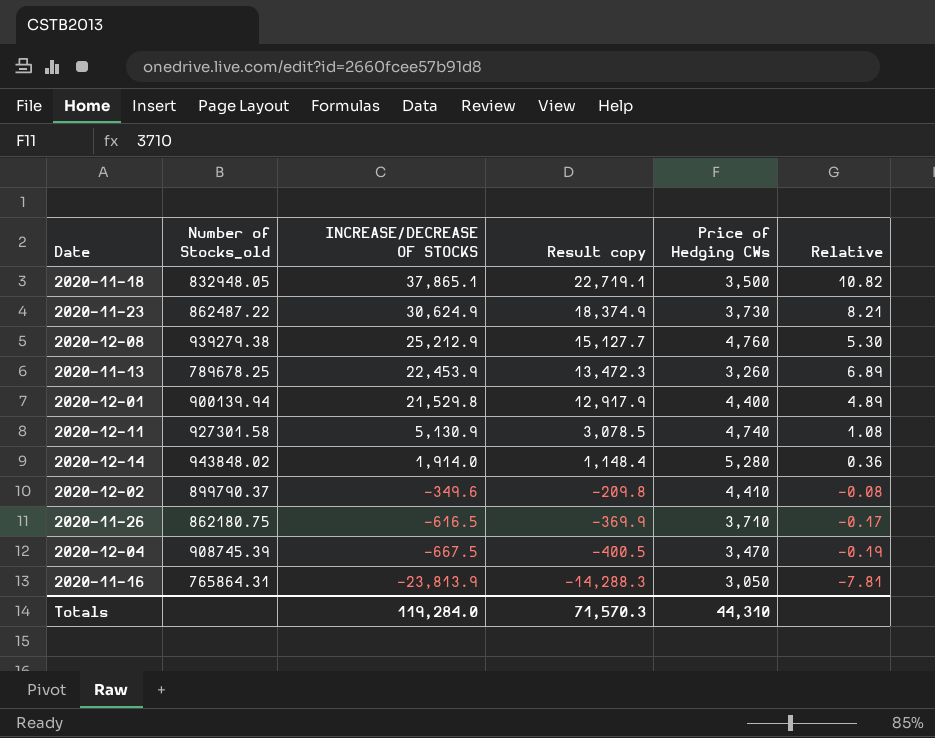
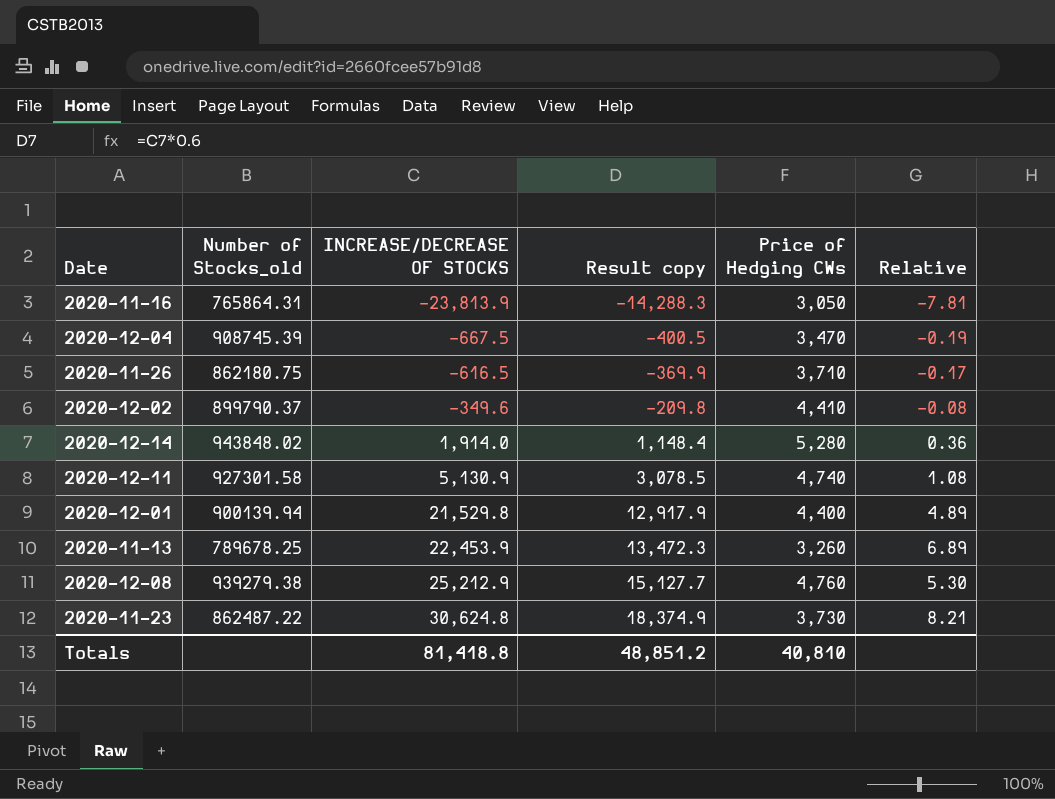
row order: INCREASE/DECREASE OF STOCKS descending -> INCREASE/DECREASE OF STOCKS ascending
row 2020-11-18: 832948.05 | 37,865.1 | 22,719.1 | 3,500 | 10.82 -> none
2020-11-23 | INCREASE/DECREASE OF STOCKS: 30,624.9 -> 30,624.8
Totals | INCREASE/DECREASE OF STOCKS: 119,284.0 -> 81,418.8
Totals | Result copy: 71,570.3 -> 48,851.2
Totals | Price of Hedging CWs: 44,310 -> 40,810

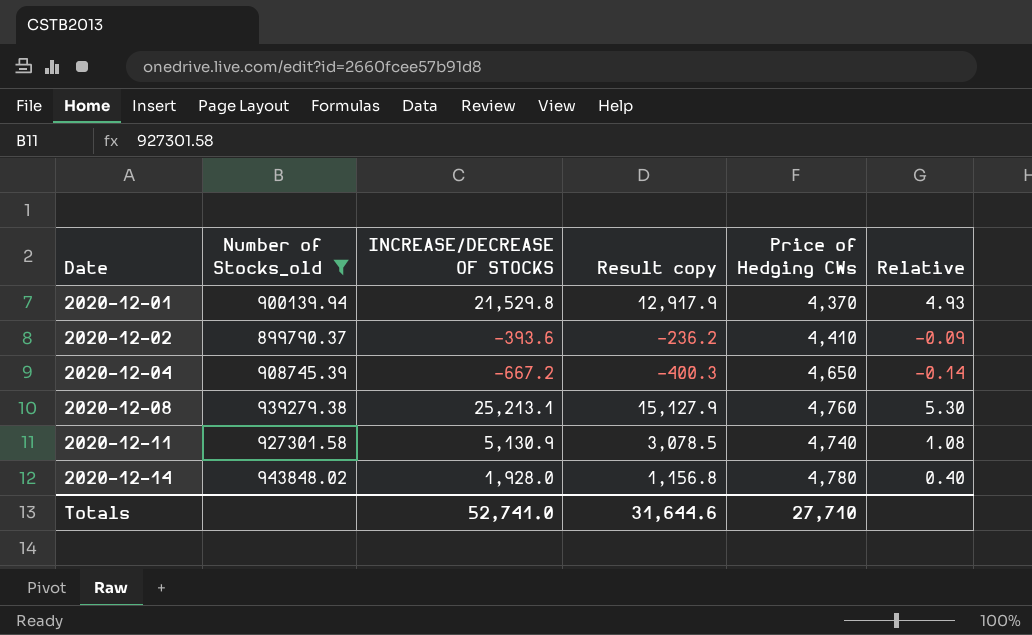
filter: none -> Number of Stocks_old >= 899790.37
row order: INCREASE/DECREASE OF STOCKS ascending -> Date ascending
2020-12-01 | Price of Hedging CWs: 4,400 -> 4,370
2020-12-01 | Relative: 4.89 -> 4.93
2020-12-02 | INCREASE/DECREASE OF STOCKS: -349.6 -> -393.6
2020-12-02 | Result copy: -209.8 -> -236.2
2020-12-02 | Relative: -0.08 -> -0.09
2020-12-04 | INCREASE/DECREASE OF STOCKS: -667.5 -> -667.2
2020-12-04 | Result copy: -400.5 -> -400.3
2020-12-04 | Price of Hedging CWs: 3,470 -> 4,650
2020-12-04 | Relative: -0.19 -> -0.14
2020-12-08 | INCREASE/DECREASE OF STOCKS: 25,212.9 -> 25,213.1
2020-12-08 | Result copy: 15,127.7 -> 15,127.9
2020-12-14 | INCREASE/DECREASE OF STOCKS: 1,914.0 -> 1,928.0
2020-12-14 | Result copy: 1,148.4 -> 1,156.8
2020-12-14 | Price of Hedging CWs: 5,280 -> 4,780
2020-12-14 | Relative: 0.36 -> 0.40
Totals | INCREASE/DECREASE OF STOCKS: 81,418.8 -> 52,741.0
Totals | Result copy: 48,851.2 -> 31,644.6
Totals | Price of Hedging CWs: 40,810 -> 27,710

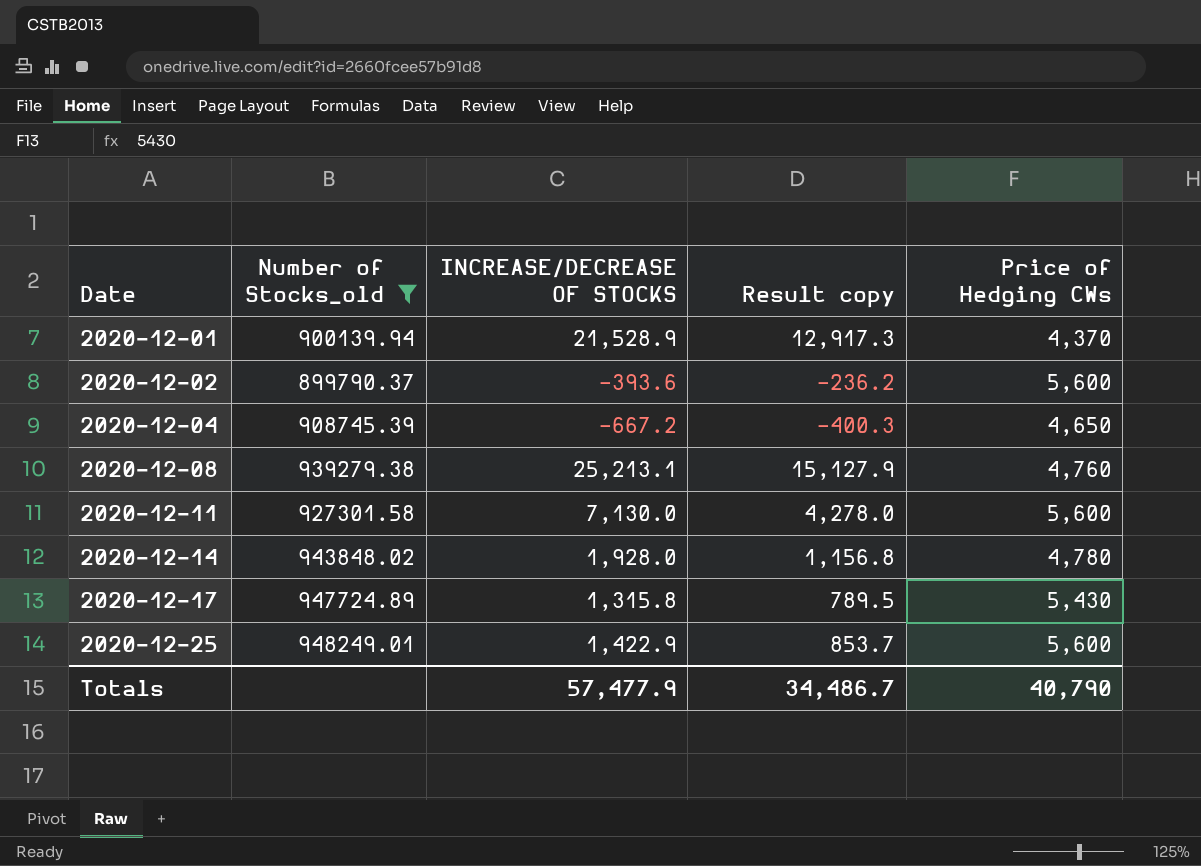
column Relative | formula: [INCREASE/DECREASE OF STOCKS] / [Price of Hedging CWs] -> none
2020-12-01 | INCREASE/DECREASE OF STOCKS: 21,529.8 -> 21,528.9
2020-12-01 | Result copy: 12,917.9 -> 12,917.3
2020-12-02 | Price of Hedging CWs: 4,410 -> 5,600
2020-12-11 | INCREASE/DECREASE OF STOCKS: 5,130.9 -> 7,130.0
2020-12-11 | Result copy: 3,078.5 -> 4,278.0
2020-12-11 | Price of Hedging CWs: 4,740 -> 5,600
row 2020-12-17: none -> 947724.89 | 1,315.8 | 789.5 | 5,430
row 2020-12-25: none -> 948249.01 | 1,422.9 | 853.7 | 5,600
Totals | INCREASE/DECREASE OF STOCKS: 52,741.0 -> 57,477.9
Totals | Result copy: 31,644.6 -> 34,486.7
Totals | Price of Hedging CWs: 27,710 -> 40,790

